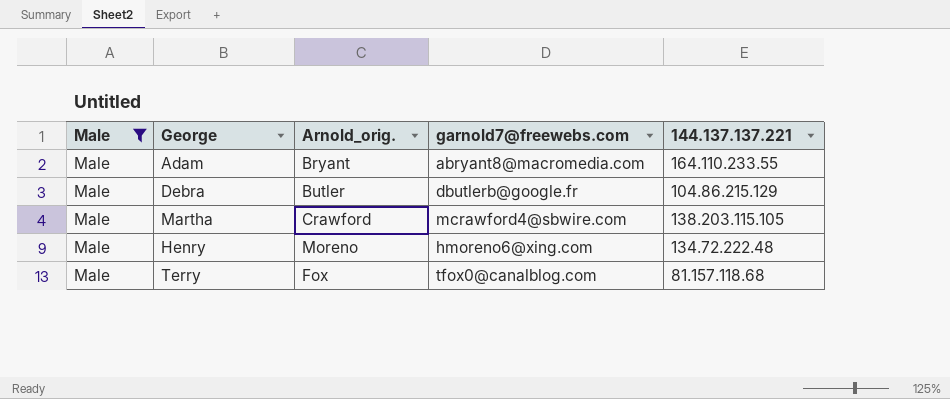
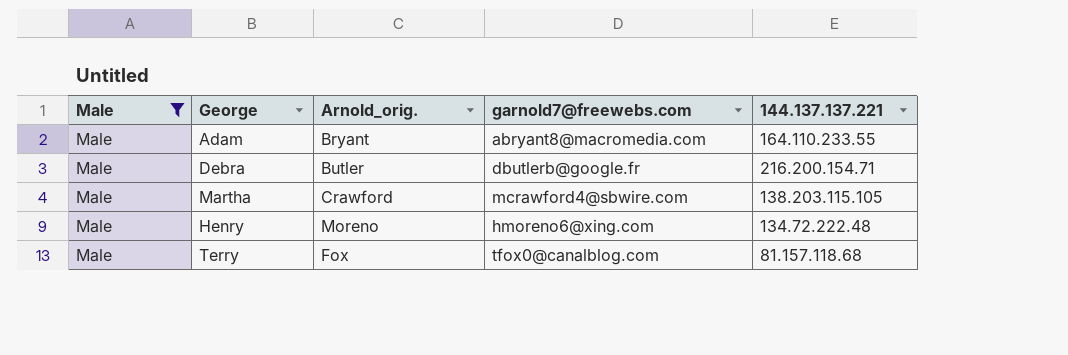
Debra | 144.137.137.221: 104.86.215.129 -> 216.200.154.71

